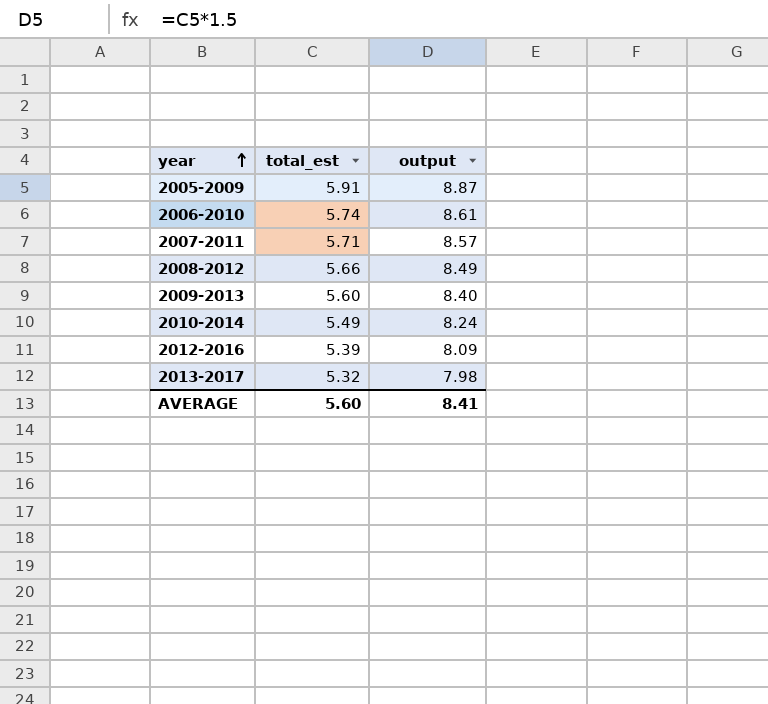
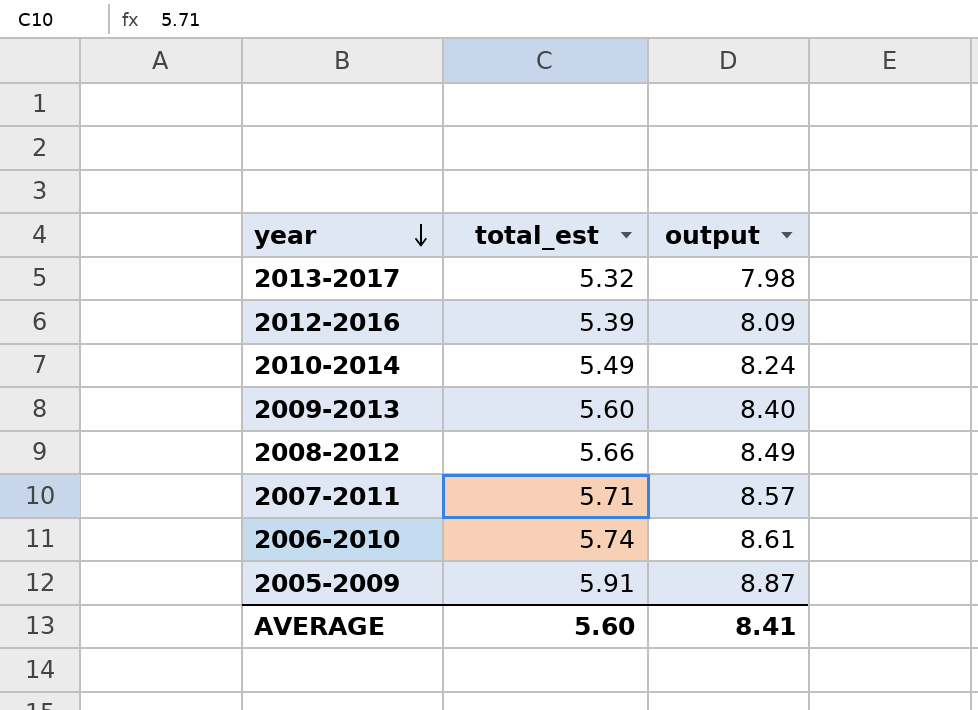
row order: year ascending -> year descending

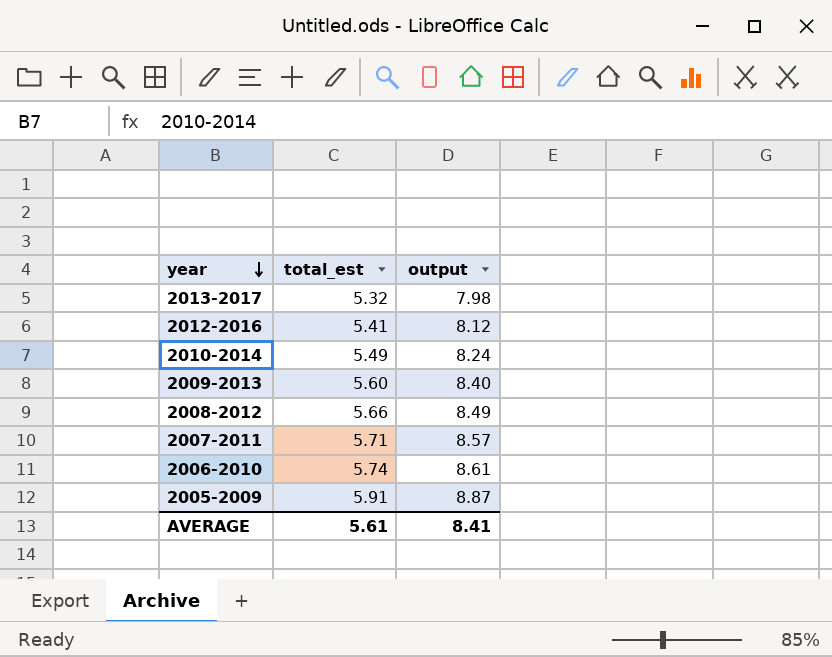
2012-2016 | total_est: 5.39 -> 5.41
2012-2016 | output: 8.09 -> 8.12
AVERAGE | total_est: 5.60 -> 5.61

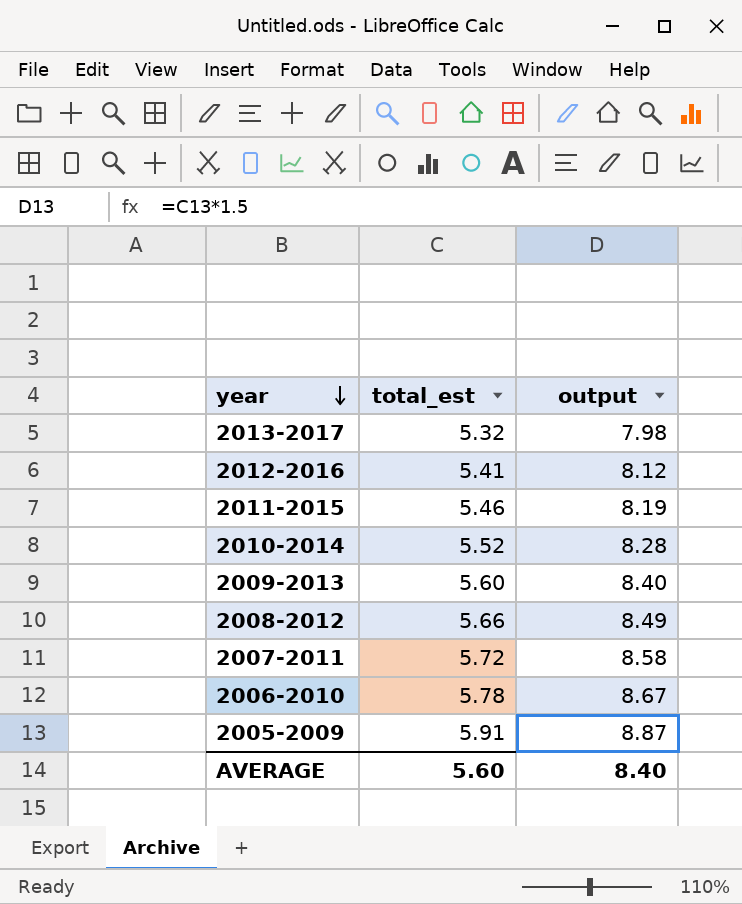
row 2011-2015: none -> 5.46 | 8.19
2010-2014 | total_est: 5.49 -> 5.52
2010-2014 | output: 8.24 -> 8.28
2007-2011 | total_est: 5.71 -> 5.72
2007-2011 | output: 8.57 -> 8.58
2006-2010 | total_est: 5.74 -> 5.78
2006-2010 | output: 8.61 -> 8.67
AVERAGE | total_est: 5.61 -> 5.60
AVERAGE | output: 8.41 -> 8.40

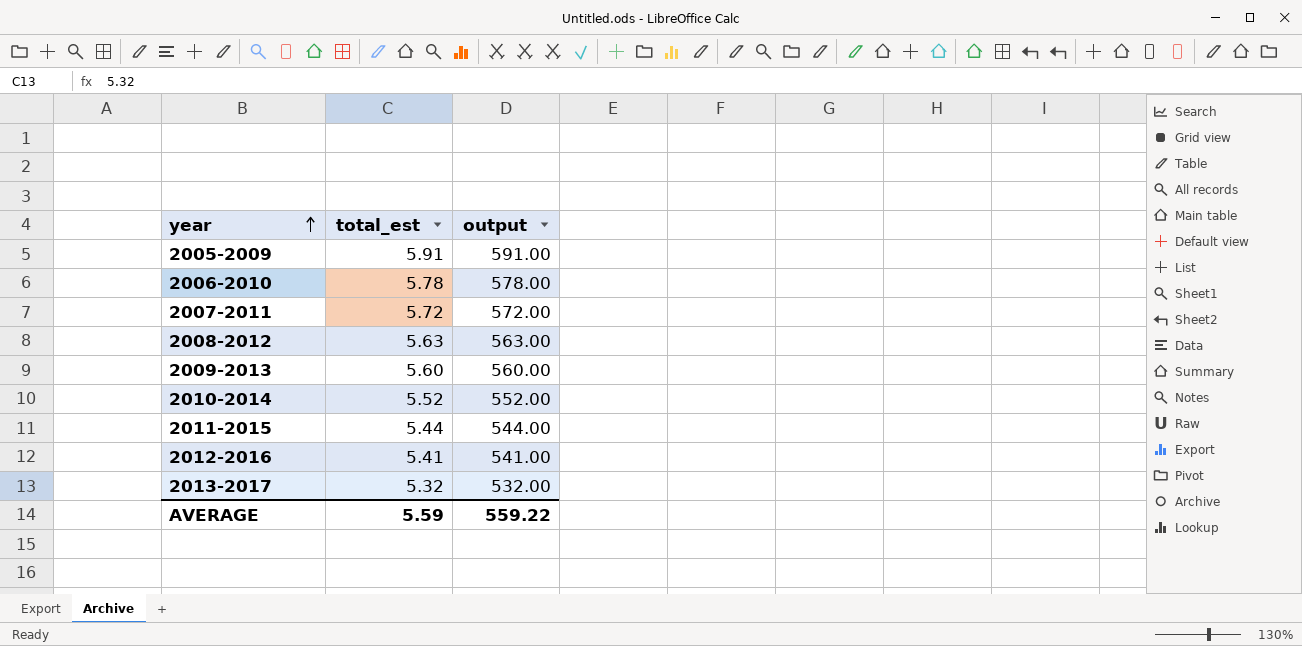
row order: year descending -> year ascending
column output | formula: [total_est] * 1.5 -> [total_est] * 100
2008-2012 | total_est: 5.66 -> 5.63
2011-2015 | total_est: 5.46 -> 5.44
AVERAGE | total_est: 5.60 -> 5.59
AVERAGE | output: 8.40 -> 559.22

